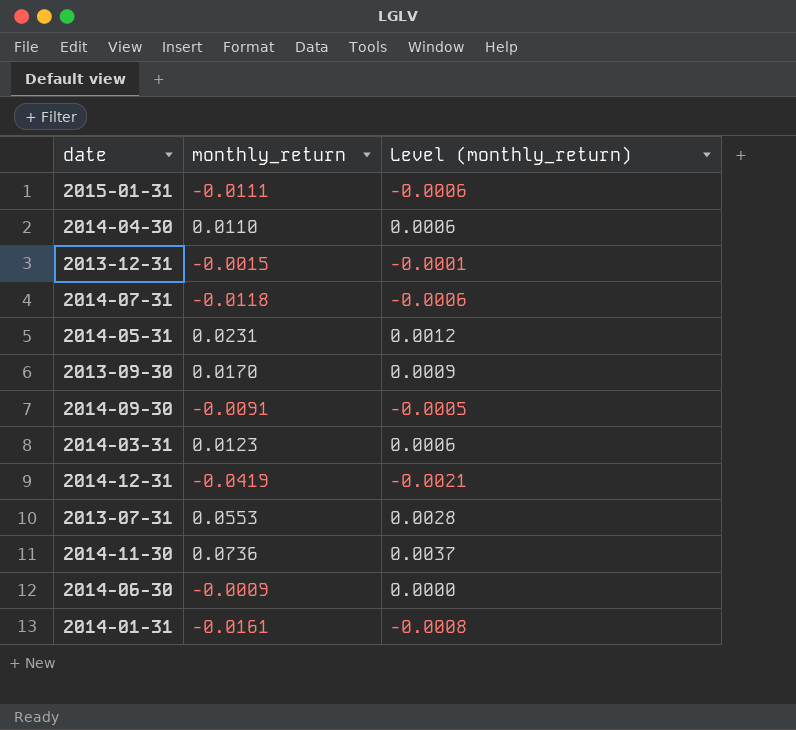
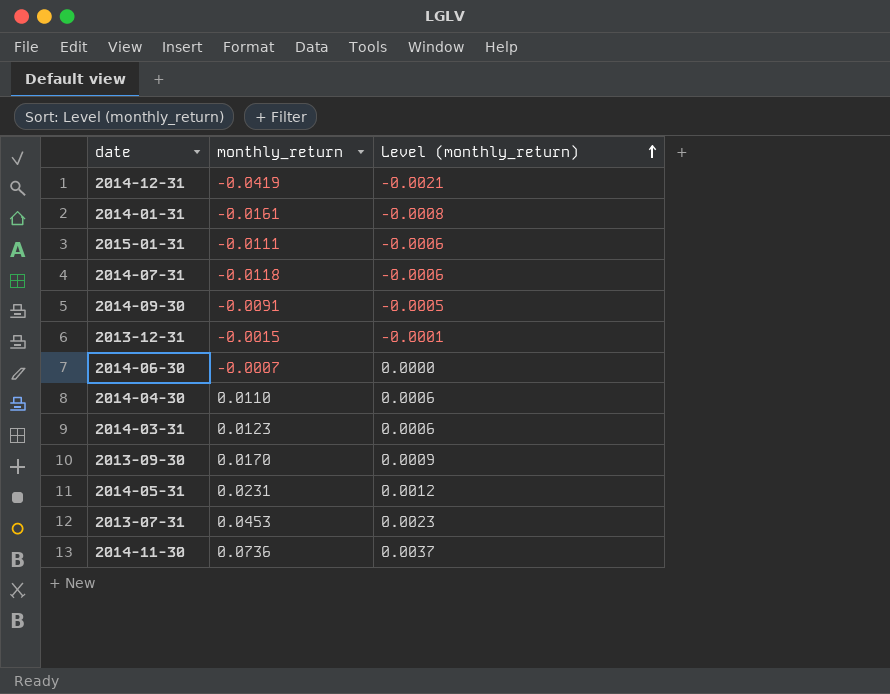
row order: none -> Level (monthly_return) ascending
2014-06-30 | monthly_return: -0.0009 -> -0.0007
2013-07-31 | monthly_return: 0.0553 -> 0.0453
2013-07-31 | Level (monthly_return): 0.0028 -> 0.0023

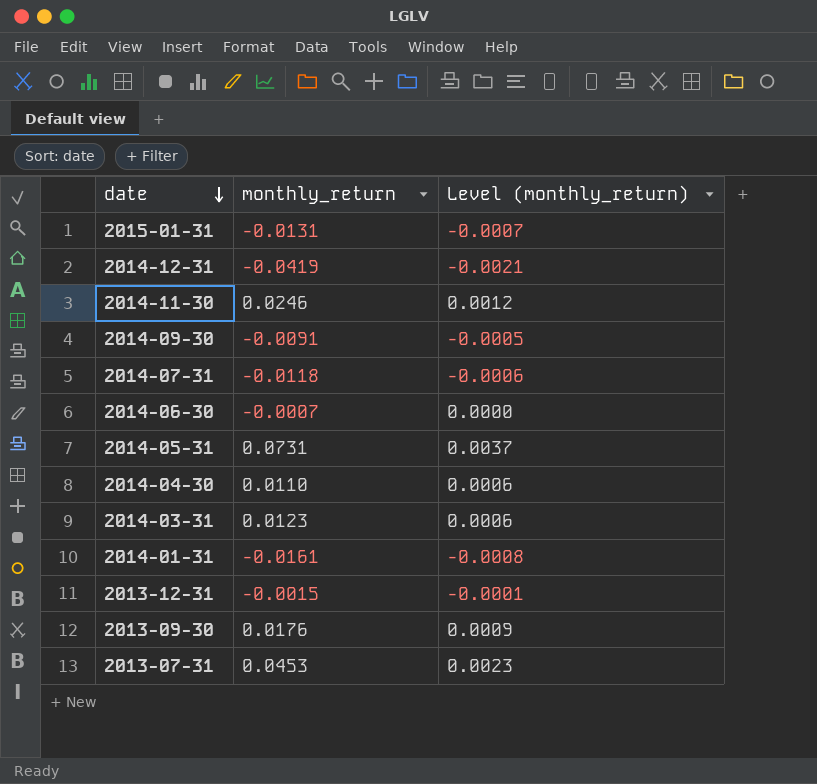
row order: Level (monthly_return) ascending -> date descending
2015-01-31 | monthly_return: -0.0111 -> -0.0131
2015-01-31 | Level (monthly_return): -0.0006 -> -0.0007
2014-11-30 | monthly_return: 0.0736 -> 0.0246
2014-11-30 | Level (monthly_return): 0.0037 -> 0.0012
2014-05-31 | monthly_return: 0.0231 -> 0.0731
2014-05-31 | Level (monthly_return): 0.0012 -> 0.0037
2013-09-30 | monthly_return: 0.0170 -> 0.0176

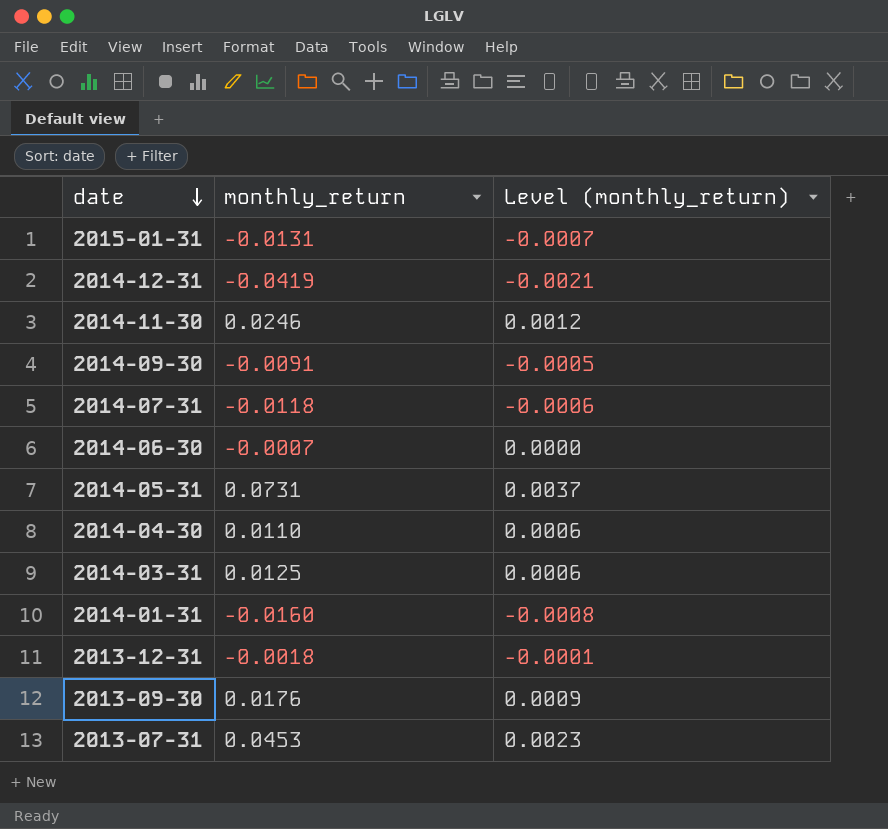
2014-03-31 | monthly_return: 0.0123 -> 0.0125
2014-01-31 | monthly_return: -0.0161 -> -0.0160
2013-12-31 | monthly_return: -0.0015 -> -0.0018

